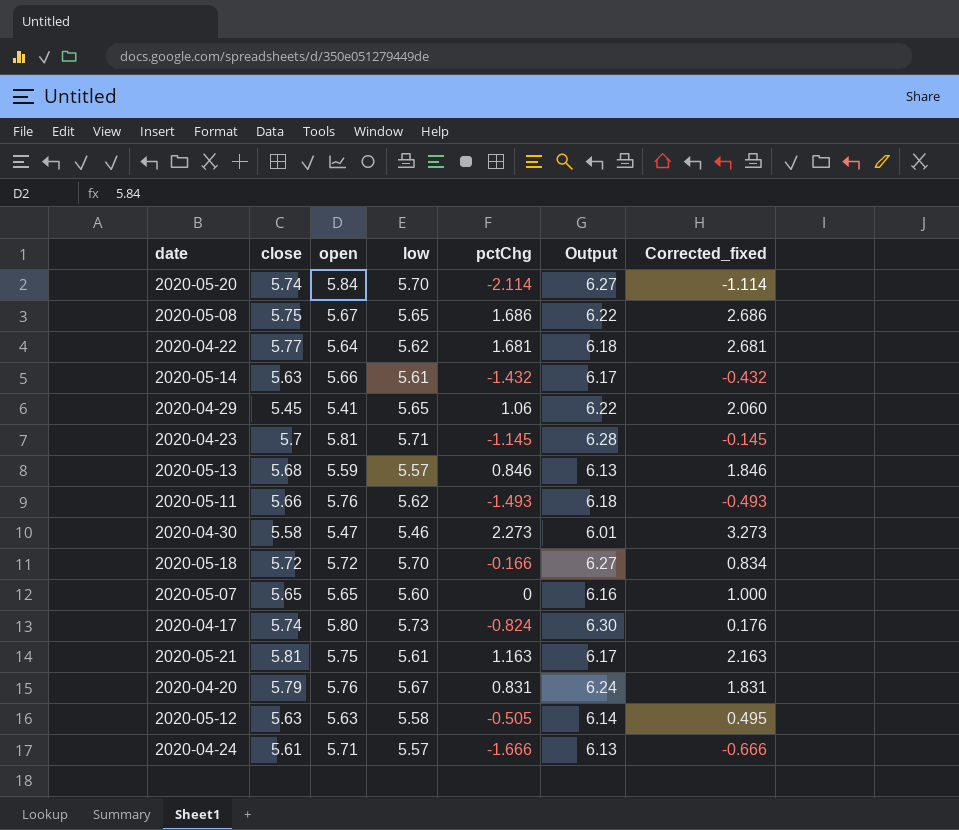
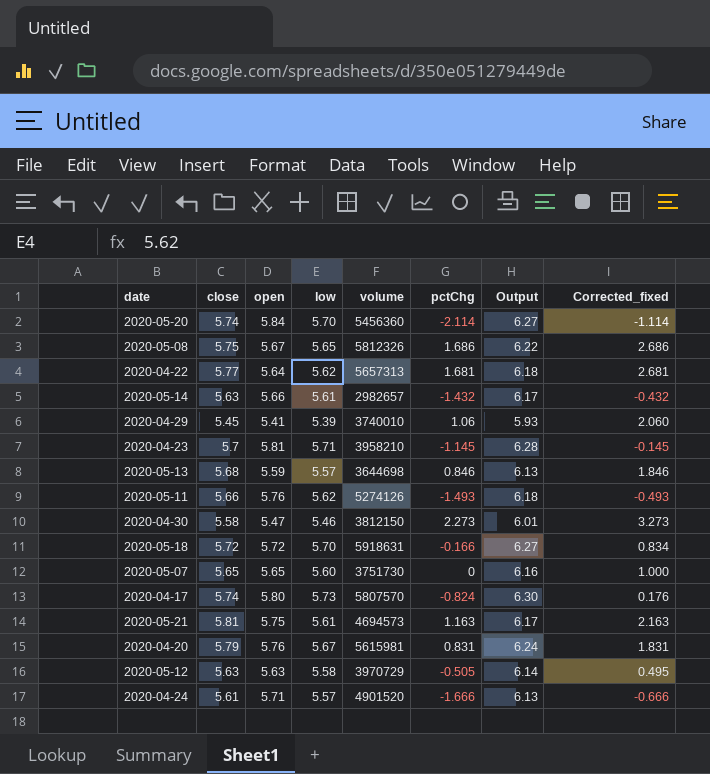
column volume | position: none -> 5
2020-04-29 | low: 5.65 -> 5.39
2020-04-29 | Output: 6.22 -> 5.93

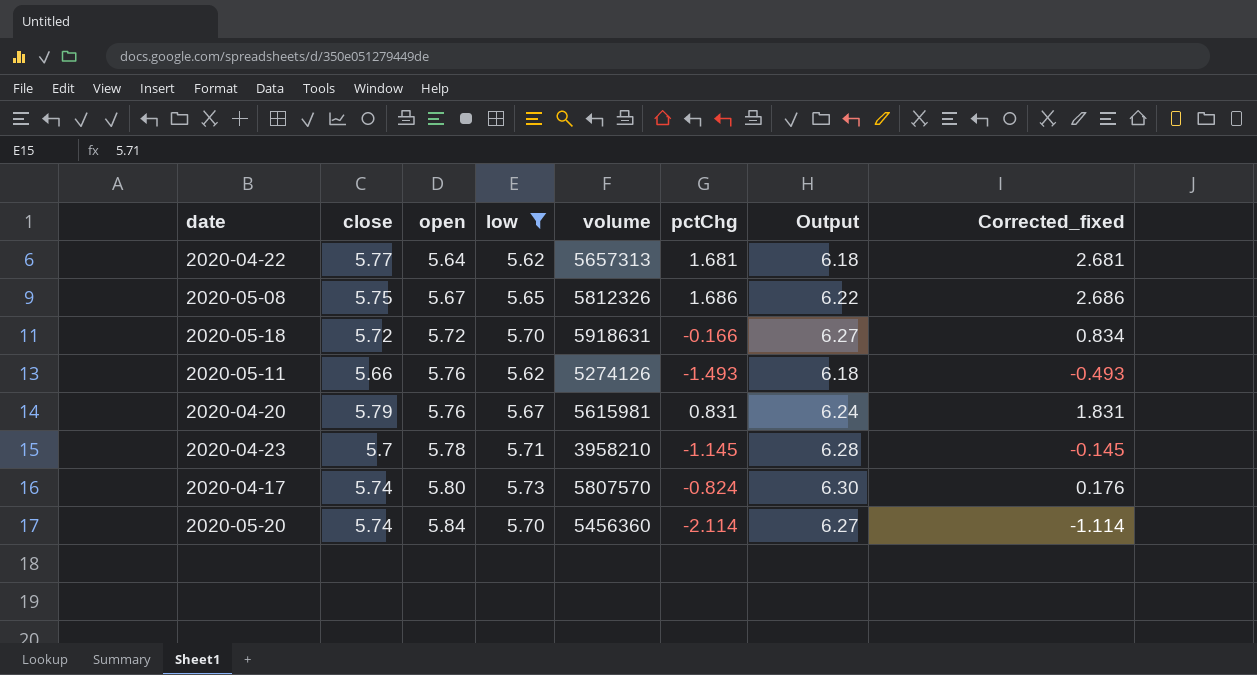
filter: none -> low >= 5.62
row order: none -> open ascending
2020-04-23 | open: 5.81 -> 5.78

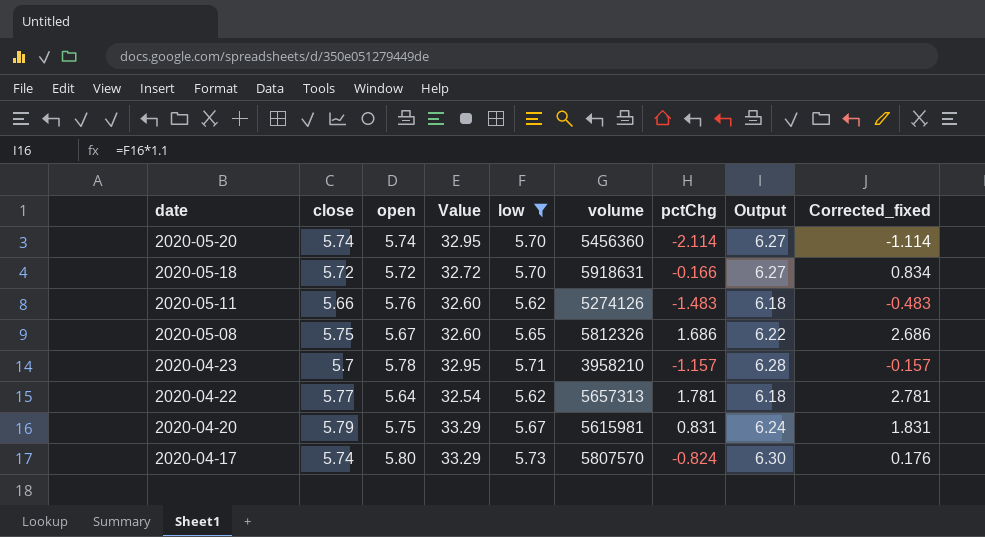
row order: open ascending -> date descending
column Value | formula: none -> [close] * [open]
2020-05-20 | open: 5.84 -> 5.74
2020-05-11 | pctChg: -1.493 -> -1.483
2020-05-11 | Corrected_fixed: -0.493 -> -0.483
2020-04-23 | pctChg: -1.145 -> -1.157
2020-04-23 | Corrected_fixed: -0.145 -> -0.157
2020-04-22 | pctChg: 1.681 -> 1.781
2020-04-22 | Corrected_fixed: 2.681 -> 2.781
2020-04-20 | open: 5.76 -> 5.75

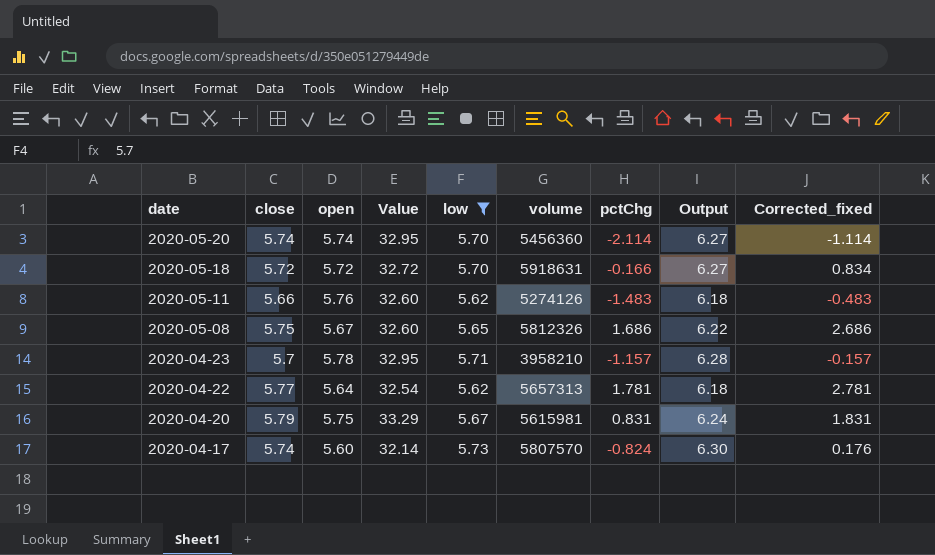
2020-04-17 | open: 5.80 -> 5.60
2020-04-17 | Value: 33.29 -> 32.14

